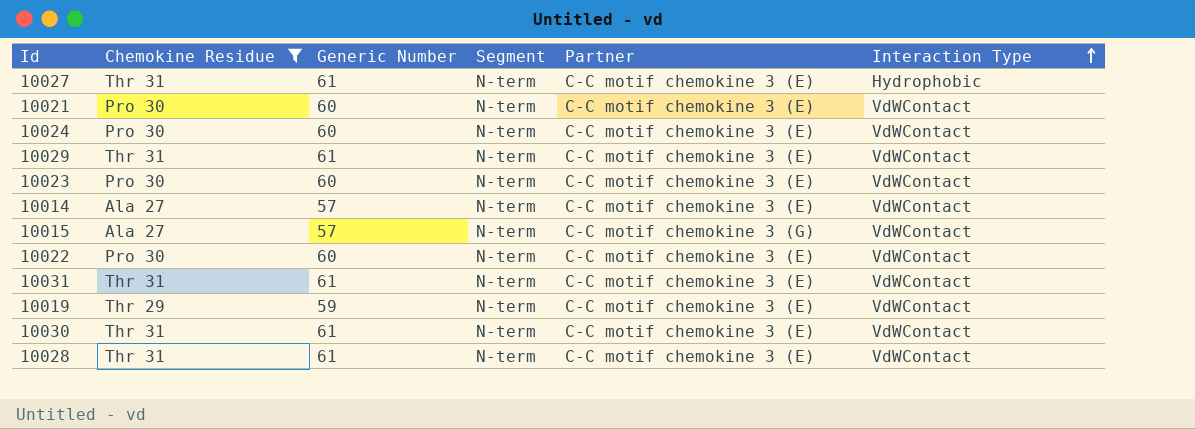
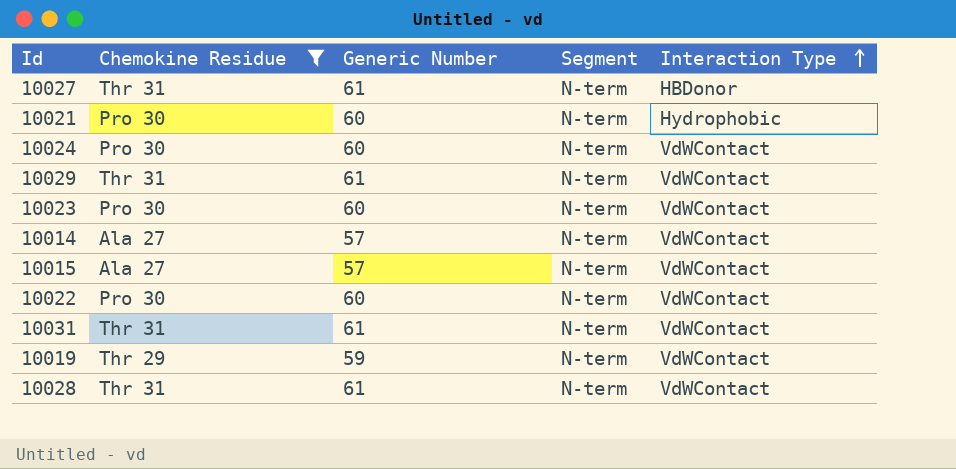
column Partner | position: 5 -> none
row 10030: Thr 31 | 61 | N-term | C-C motif chemokine 3 (E) | VdWContact -> none
10027 | Interaction Type: Hydrophobic -> HBDonor
10021 | Interaction Type: VdWContact -> Hydrophobic

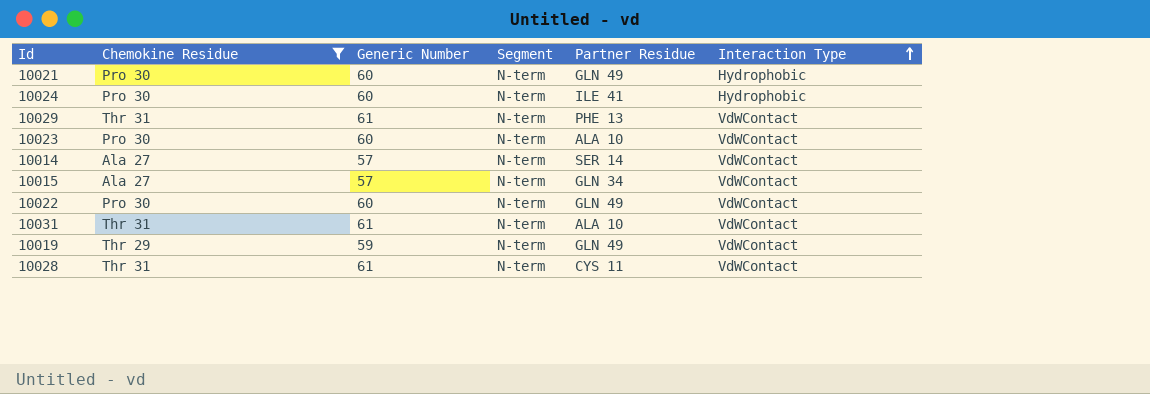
column Partner Residue | position: none -> 5
row 10027: Thr 31 | 61 | N-term | HBDonor -> none
10024 | Interaction Type: VdWContact -> Hydrophobic

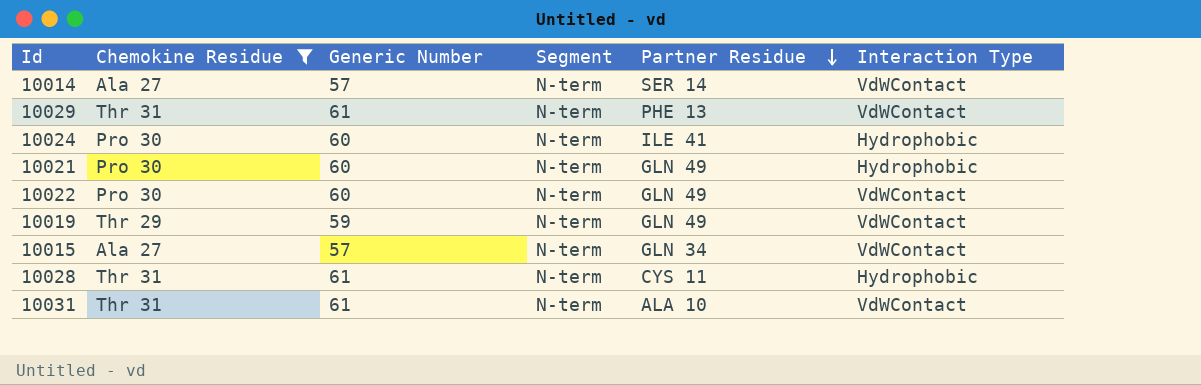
row order: Interaction Type ascending -> Partner Residue descending
row 10023: Pro 30 | 60 | N-term | ALA 10 | VdWContact -> none
10028 | Interaction Type: VdWContact -> Hydrophobic

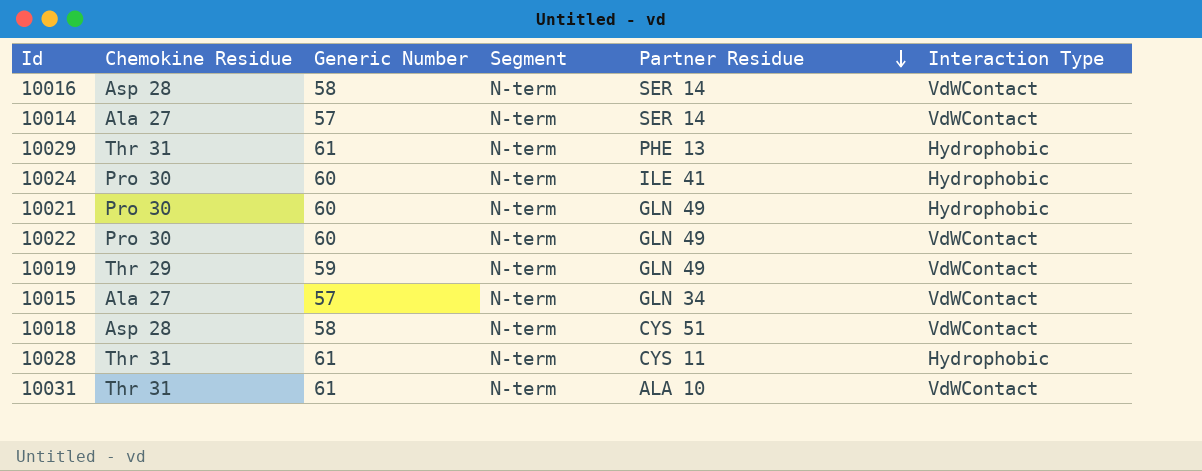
filter: Chemokine Residue != Asp 28 -> none
10029 | Interaction Type: VdWContact -> Hydrophobic

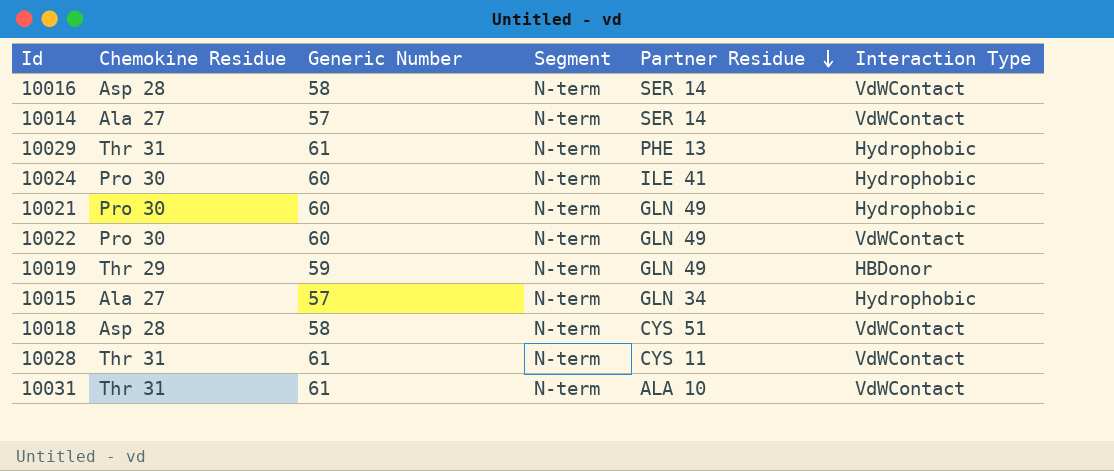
10019 | Interaction Type: VdWContact -> HBDonor
10015 | Interaction Type: VdWContact -> Hydrophobic
10028 | Interaction Type: Hydrophobic -> VdWContact

